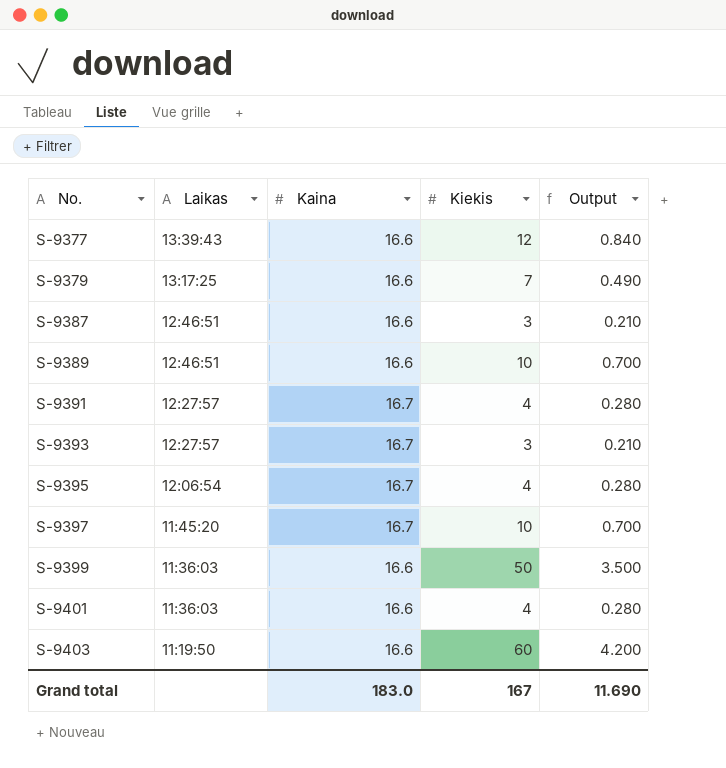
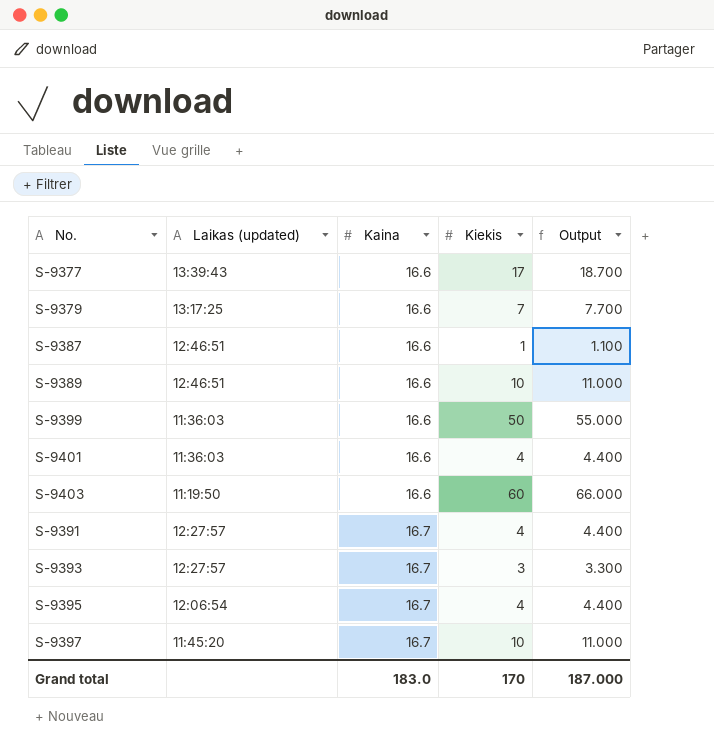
row order: No. ascending -> Kaina ascending
column name: Laikas -> Laikas (updated)
column Output | formula: [Kiekis] * 0.07 -> [Kiekis] * 1.1
S-9377 | Kiekis: 12 -> 17
S-9387 | Kiekis: 3 -> 1
Grand total | Kiekis: 167 -> 170
Grand total | Output: 11.690 -> 187.000

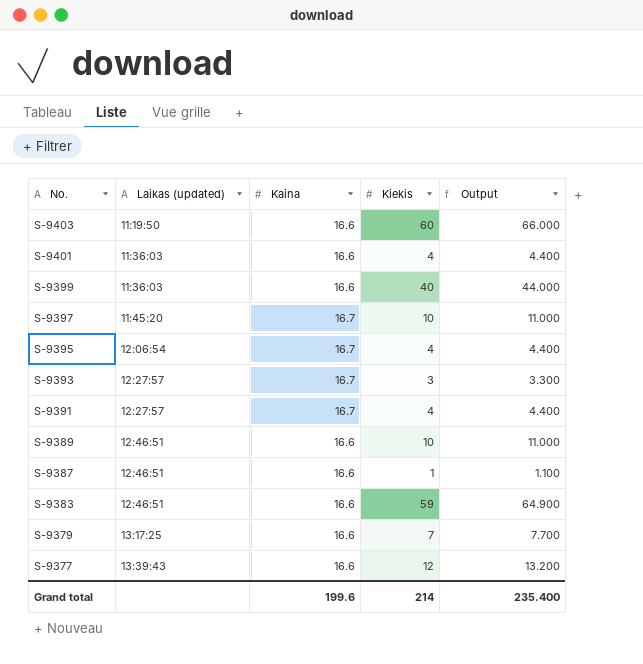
row order: Kaina ascending -> No. descending
S-9399 | Kiekis: 50 -> 40
S-9399 | Output: 55.000 -> 44.000
row S-9383: none -> 12:46:51 | 16.6 | 59 | 64.900
S-9377 | Kiekis: 17 -> 12
S-9377 | Output: 18.700 -> 13.200
Grand total | Kaina: 183.0 -> 199.6
Grand total | Kiekis: 170 -> 214
Grand total | Output: 187.000 -> 235.400

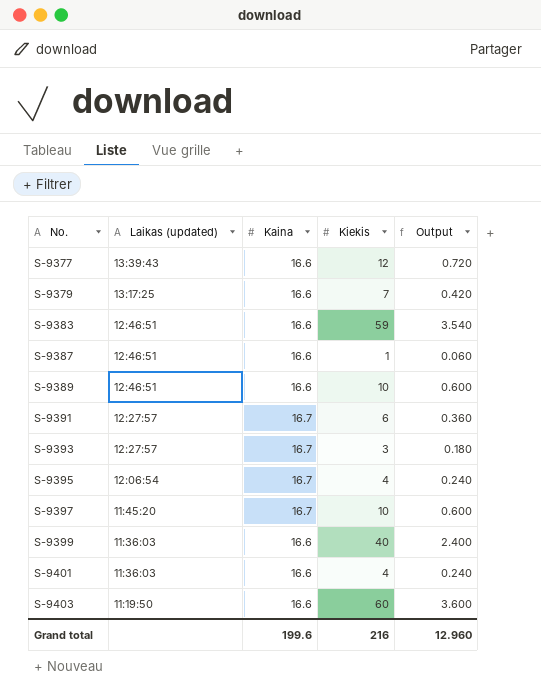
row order: No. descending -> No. ascending
column Output | formula: [Kiekis] * 1.1 -> [Kiekis] * 0.06
S-9391 | Kiekis: 4 -> 6
Grand total | Kiekis: 214 -> 216
Grand total | Output: 235.400 -> 12.960

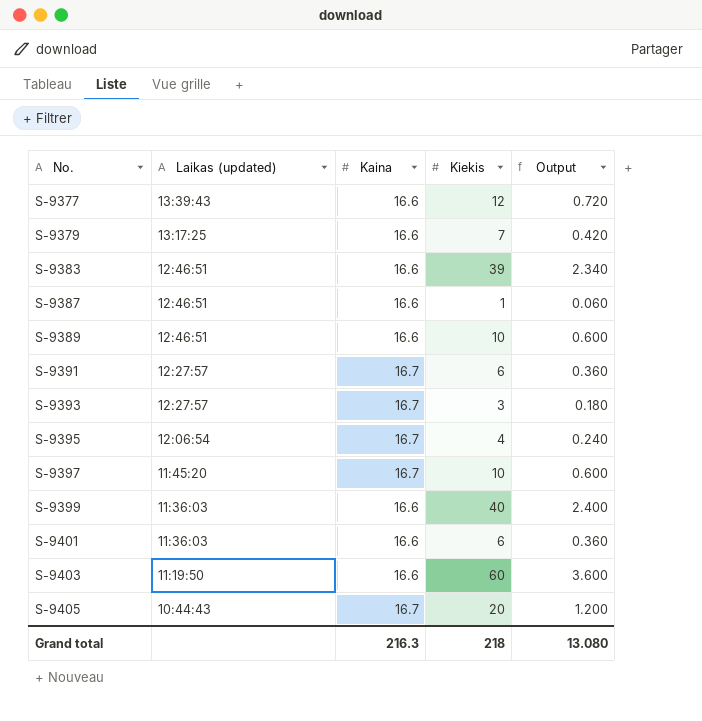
S-9383 | Kiekis: 59 -> 39
S-9383 | Output: 3.540 -> 2.340
S-9401 | Kiekis: 4 -> 6
S-9401 | Output: 0.240 -> 0.360
row S-9405: none -> 10:44:43 | 16.7 | 20 | 1.200
Grand total | Kaina: 199.6 -> 216.3
Grand total | Kiekis: 216 -> 218
Grand total | Output: 12.960 -> 13.080

